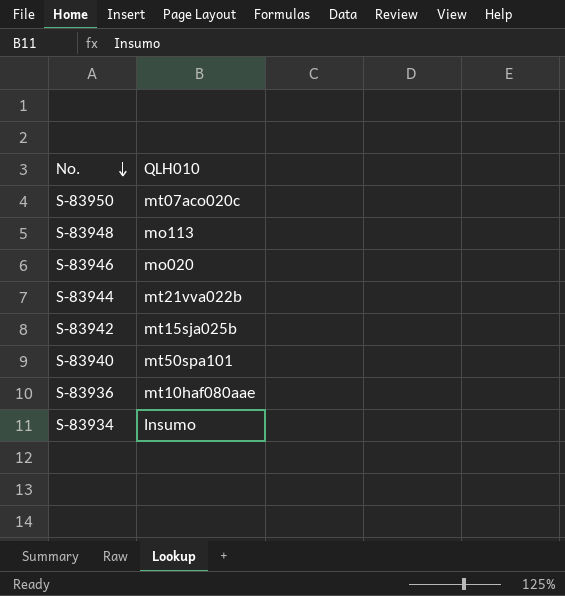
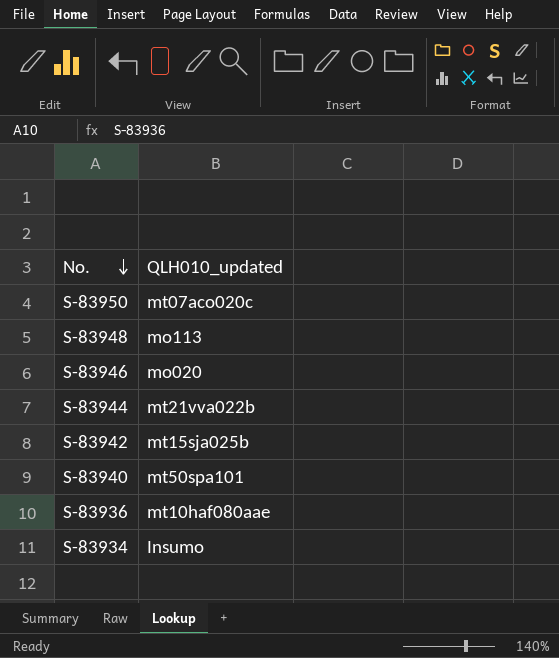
column name: QLH010 -> QLH010_updated

